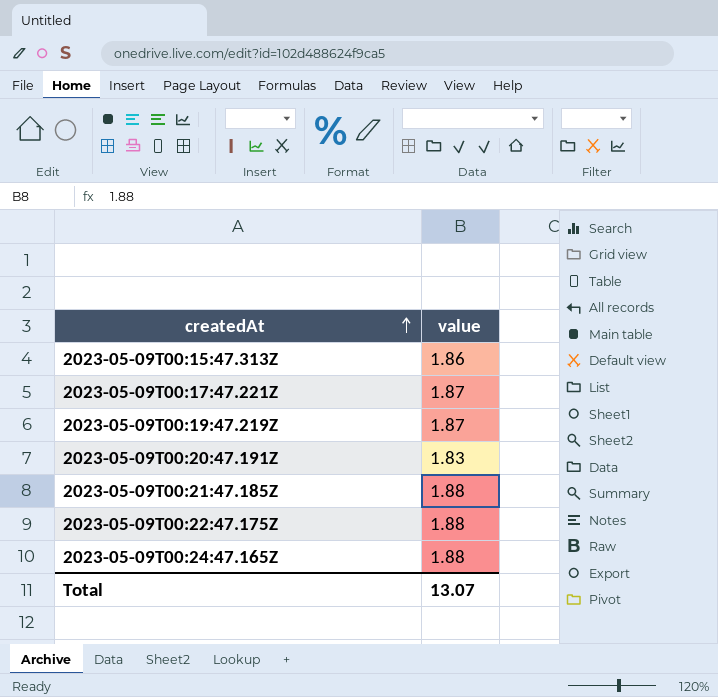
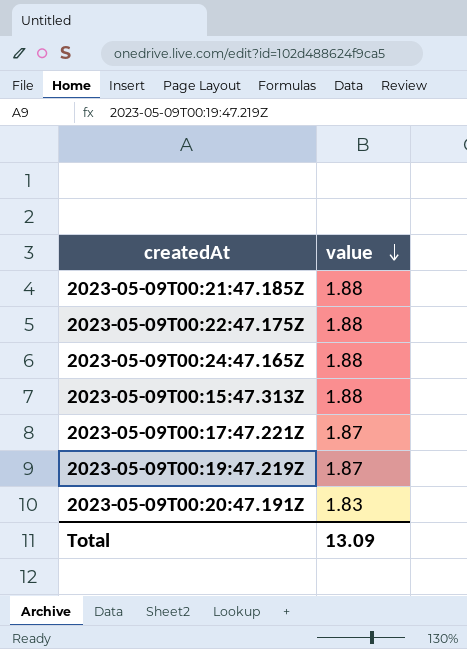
row order: createdAt ascending -> value descending
2023-05-09T00:15:47.313Z | value: 1.86 -> 1.88
Total | value: 13.07 -> 13.09

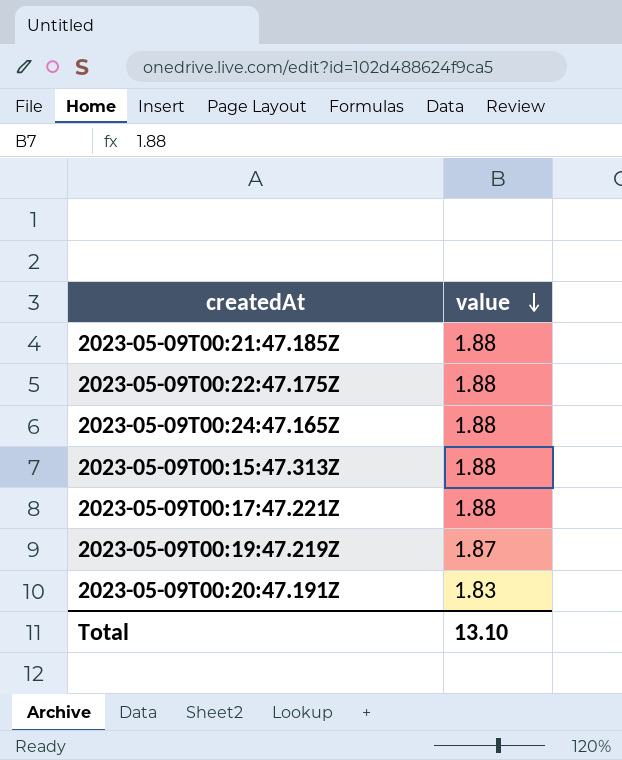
2023-05-09T00:17:47.221Z | value: 1.87 -> 1.88
Total | value: 13.09 -> 13.10

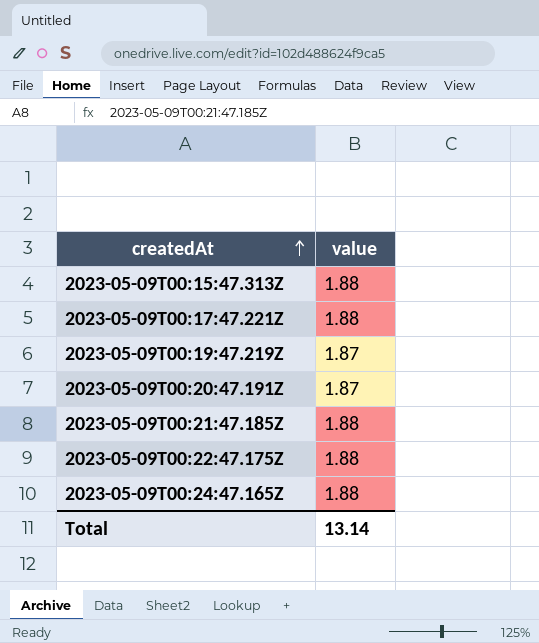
row order: value descending -> createdAt ascending
2023-05-09T00:20:47.191Z | value: 1.83 -> 1.87
Total | value: 13.10 -> 13.14

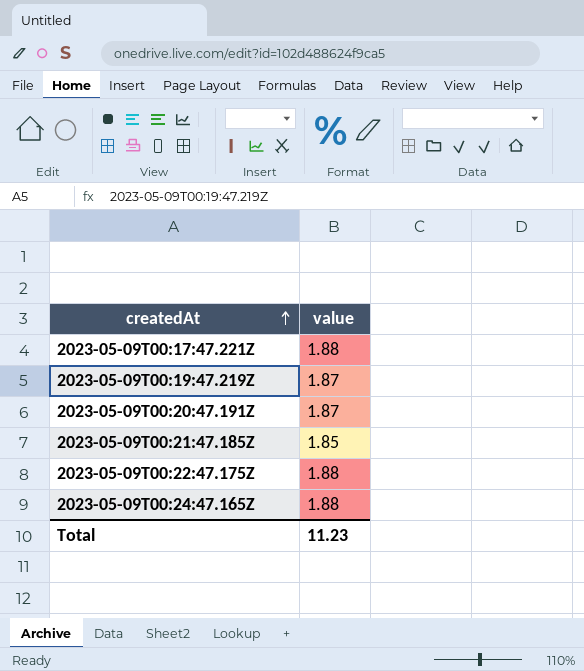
row 2023-05-09T00:15:47.313Z: 1.88 -> none
2023-05-09T00:21:47.185Z | value: 1.88 -> 1.85
Total | value: 13.14 -> 11.23

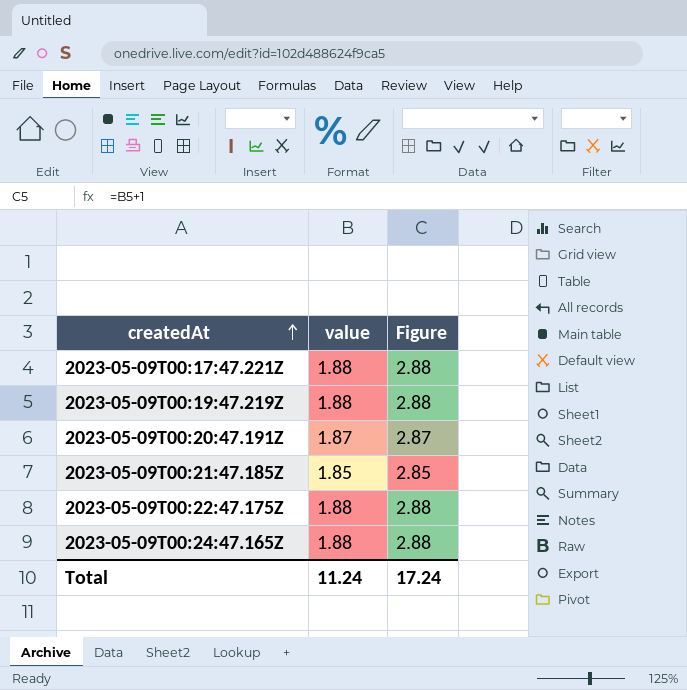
column Figure | formula: none -> [value] + 1
2023-05-09T00:19:47.219Z | value: 1.87 -> 1.88
Total | value: 11.23 -> 11.24

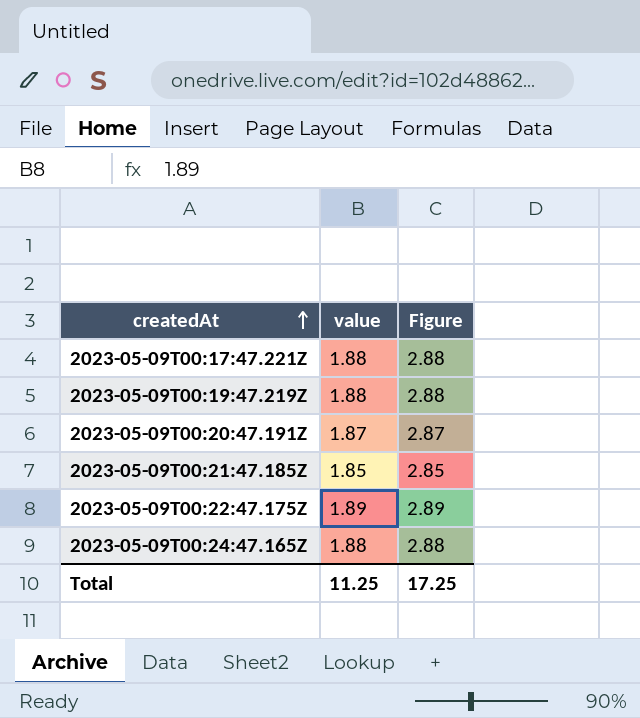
2023-05-09T00:22:47.175Z | value: 1.88 -> 1.89
2023-05-09T00:22:47.175Z | Figure: 2.88 -> 2.89
Total | value: 11.24 -> 11.25
Total | Figure: 17.24 -> 17.25

